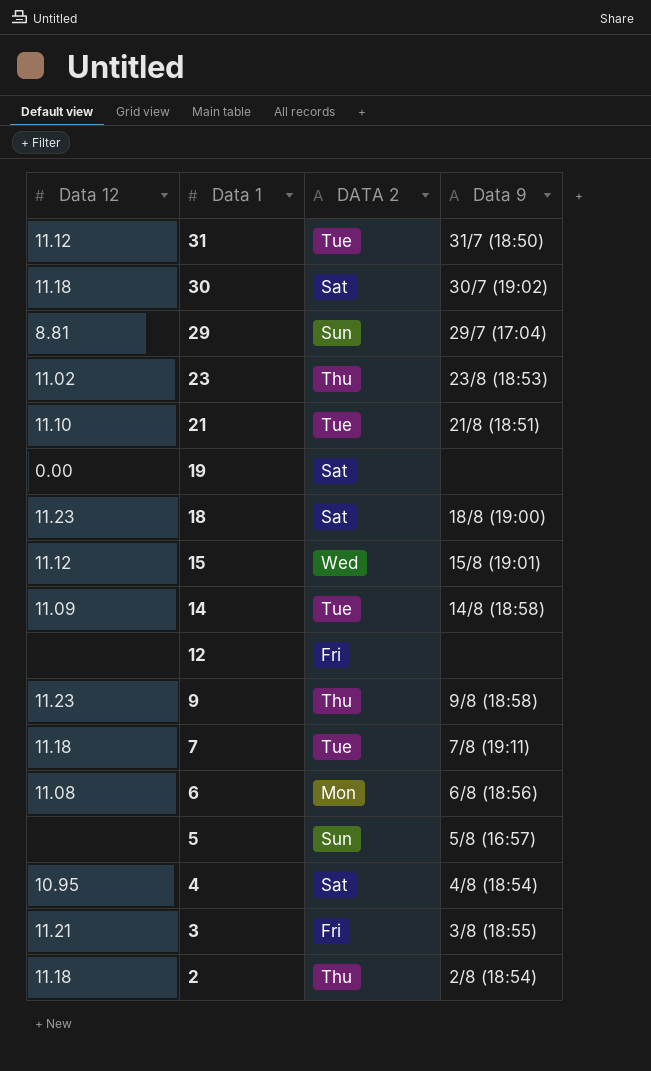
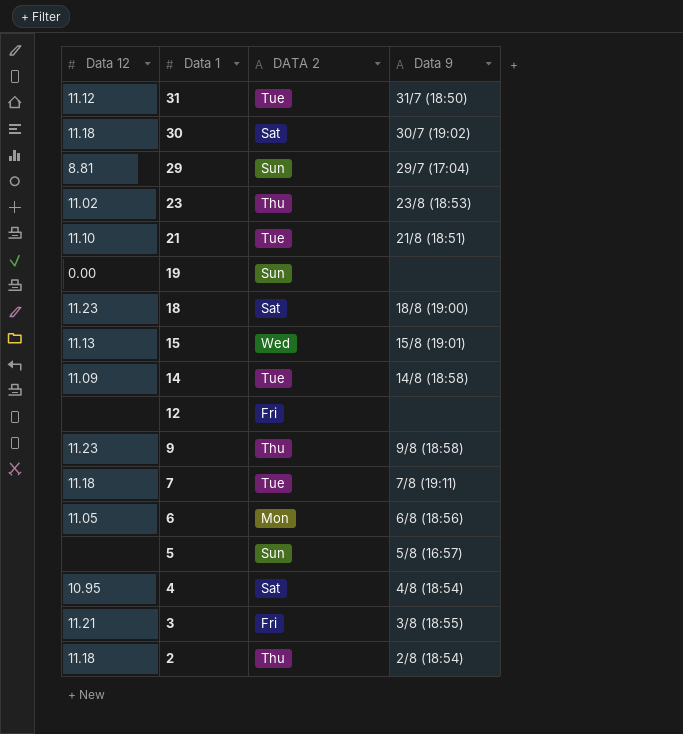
19 | DATA 2: Sat -> Sun
15 | Data 12: 11.12 -> 11.13
6 | Data 12: 11.08 -> 11.05

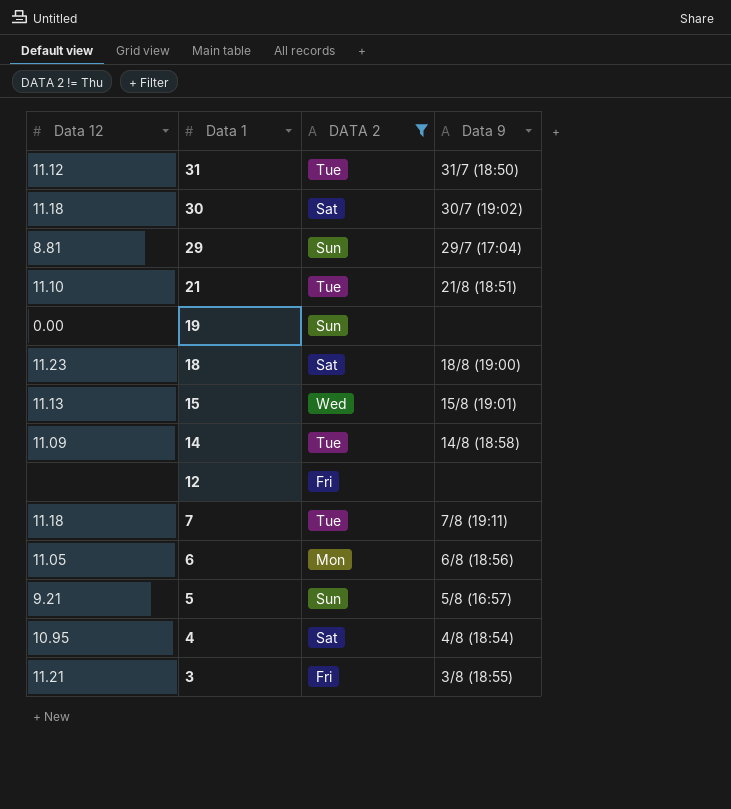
filter: none -> DATA 2 != Thu
5 | Data 12: none -> 9.21

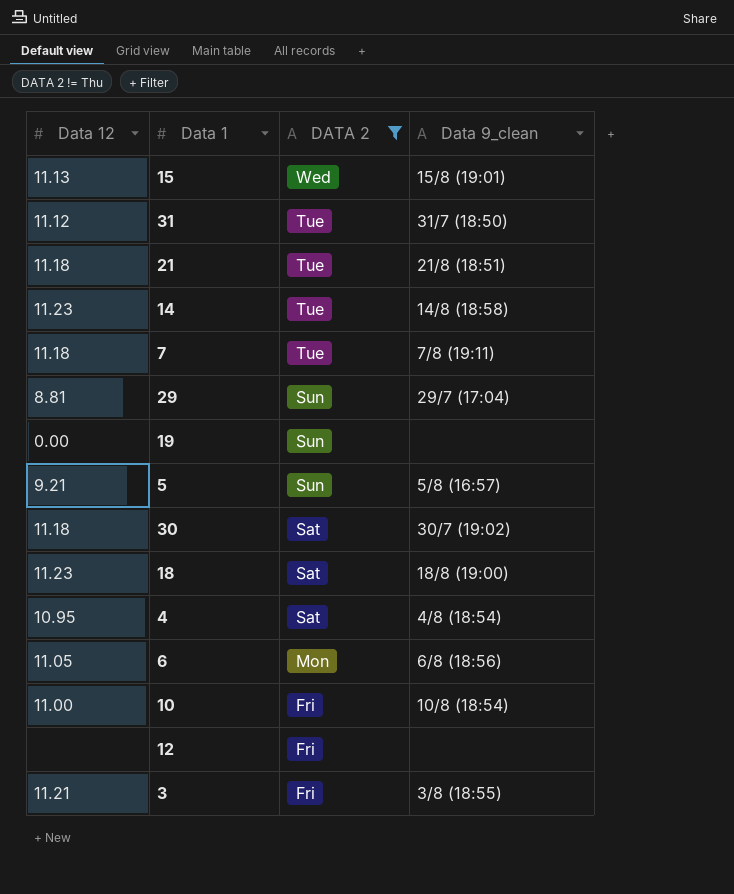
row order: Data 1 descending -> DATA 2 descending
column name: Data 9 -> Data 9_clean
21 | Data 12: 11.10 -> 11.18
14 | Data 12: 11.09 -> 11.23
row 10: none -> 11.00 | Fri | 10/8 (18:54)

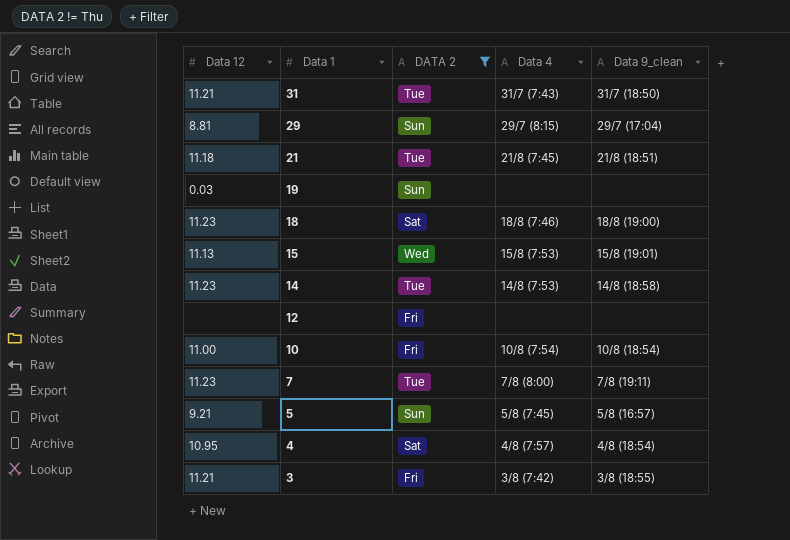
row order: DATA 2 descending -> Data 1 descending
column Data 4 | position: none -> 4
row 30: 11.18 | Sat | 30/7 (19:02) -> none
row 6: 11.05 | Mon | 6/8 (18:56) -> none
31 | Data 12: 11.12 -> 11.21
19 | Data 12: 0.00 -> 0.03
7 | Data 12: 11.18 -> 11.23

